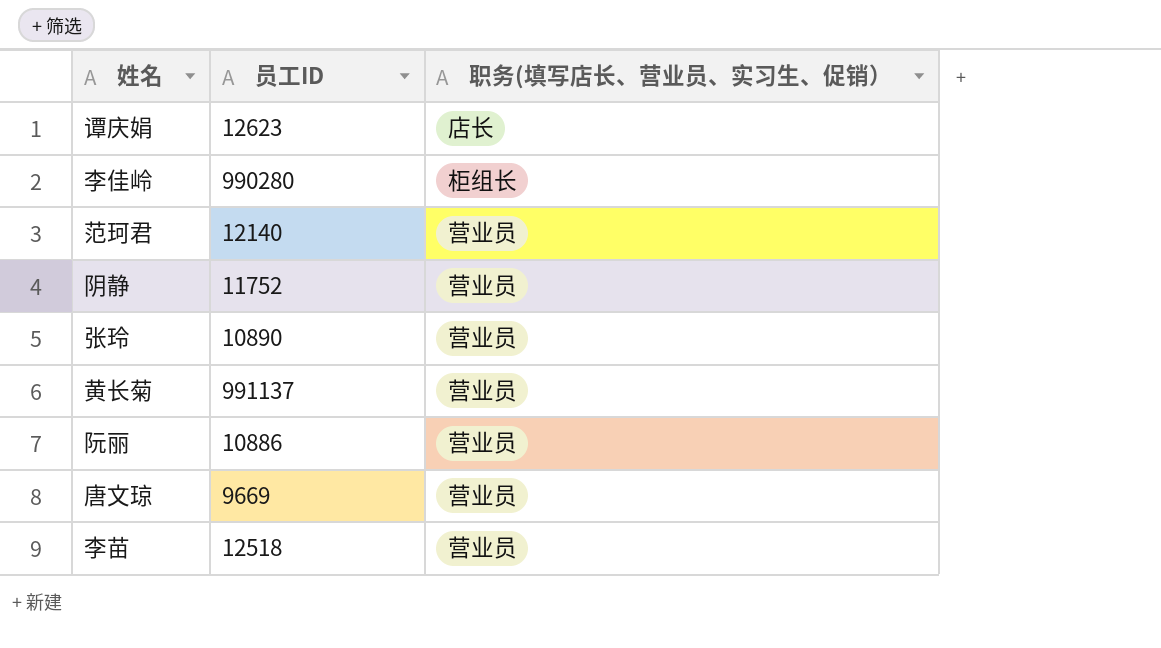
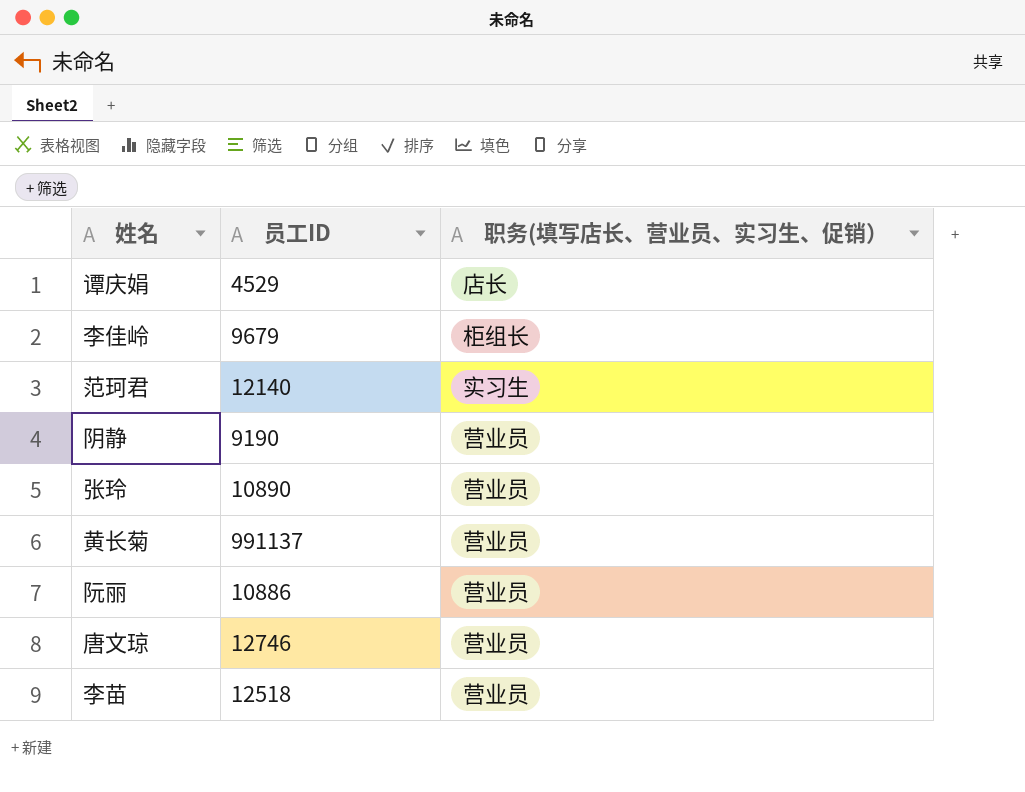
谭庆娟 | 员工ID: 12623 -> 4529
李佳岭 | 员工ID: 990280 -> 9679
范珂君 | 职务(填写店长、营业员、实习生、促销）: 营业员 -> 实习生
阴静 | 员工ID: 11752 -> 9190
唐文琼 | 员工ID: 9669 -> 12746

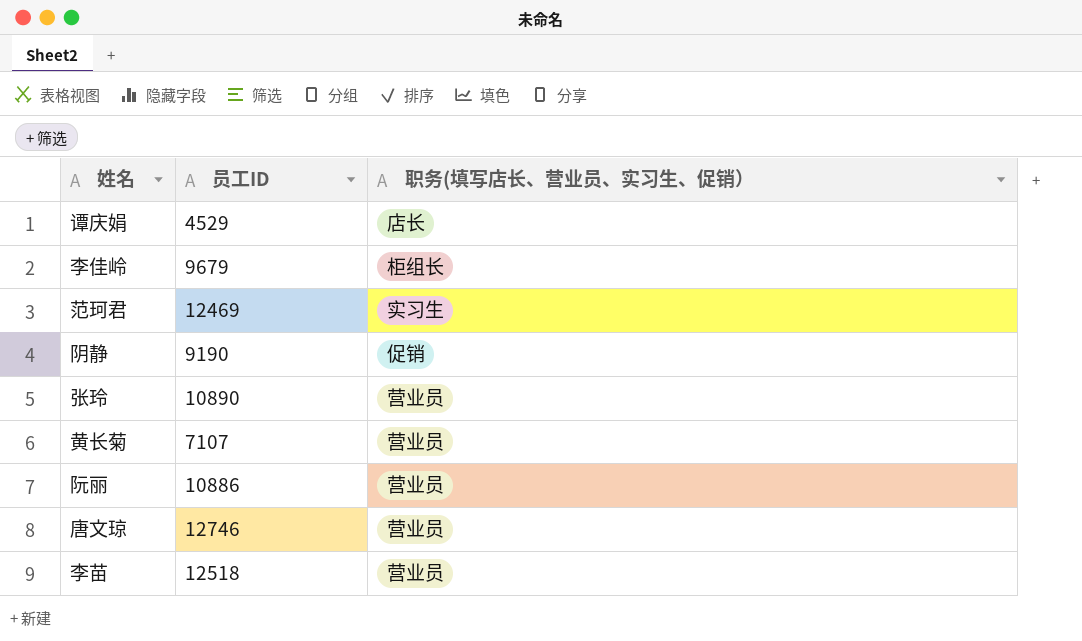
范珂君 | 员工ID: 12140 -> 12469
阴静 | 职务(填写店长、营业员、实习生、促销）: 营业员 -> 促销
黄长菊 | 员工ID: 991137 -> 7107

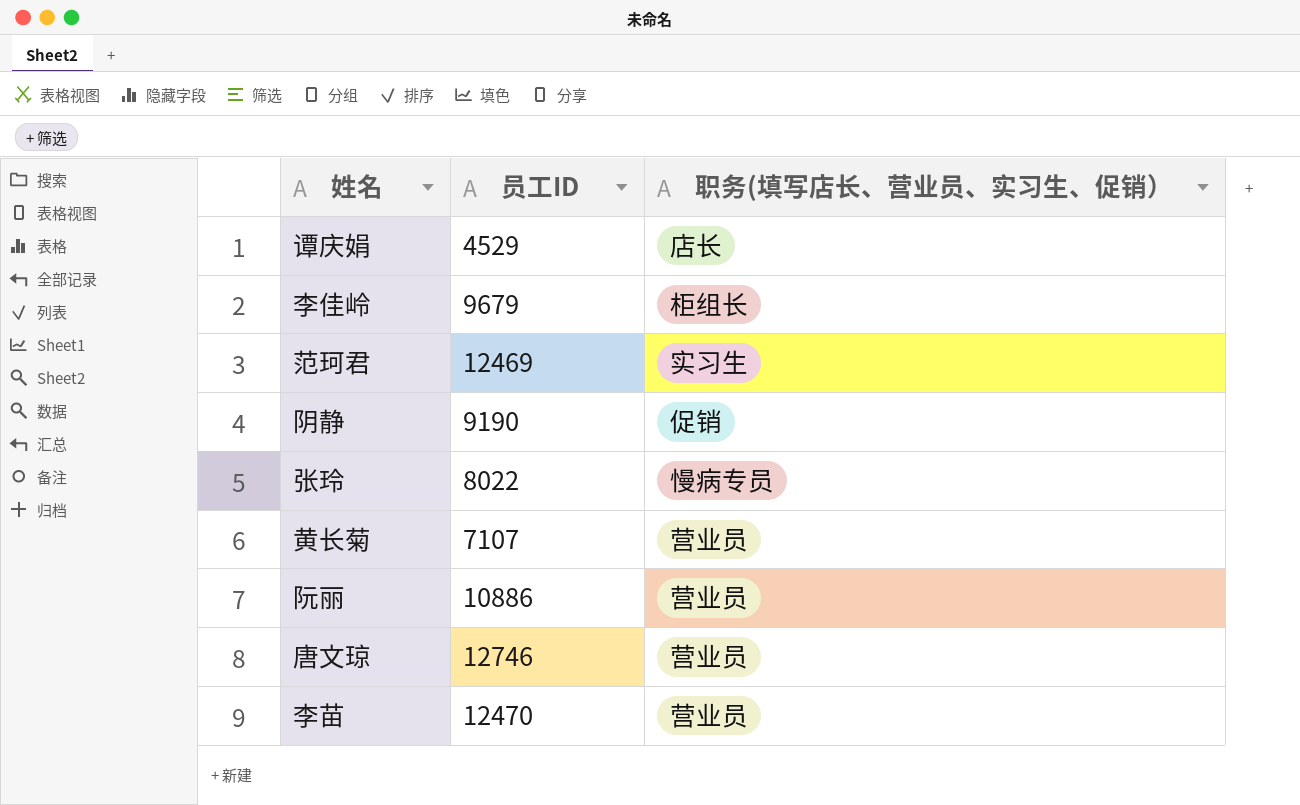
张玲 | 员工ID: 10890 -> 8022
张玲 | 职务(填写店长、营业员、实习生、促销）: 营业员 -> 慢病专员
李苗 | 员工ID: 12518 -> 12470

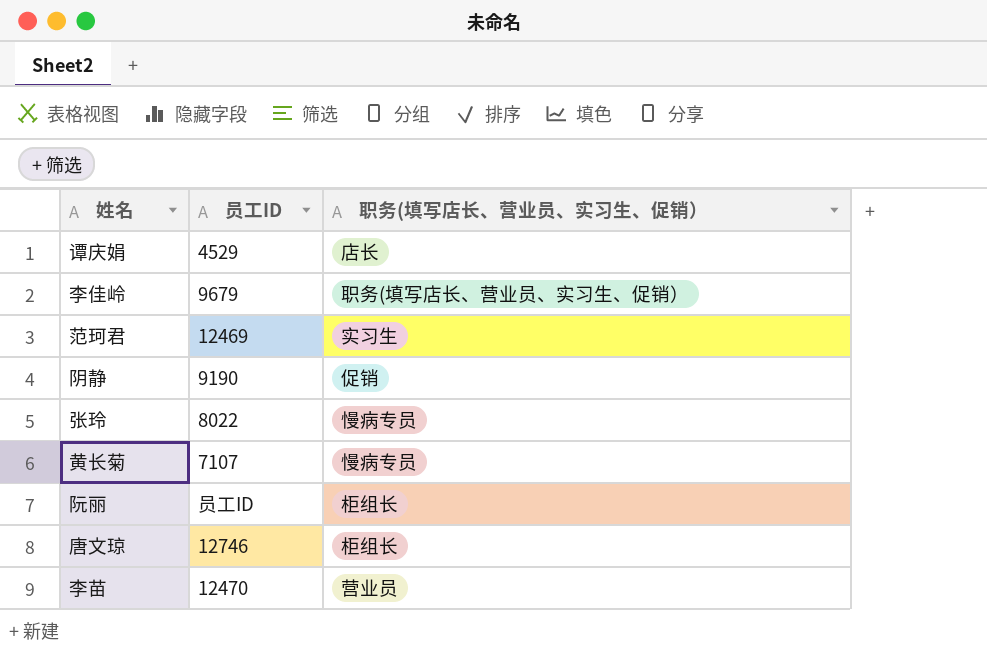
李佳岭 | 职务(填写店长、营业员、实习生、促销）: 柜组长 -> 职务(填写店长、营业员、实习生、促销）
黄长菊 | 职务(填写店长、营业员、实习生、促销）: 营业员 -> 慢病专员
阮丽 | 员工ID: 10886 -> 员工ID
阮丽 | 职务(填写店长、营业员、实习生、促销）: 营业员 -> 柜组长
唐文琼 | 职务(填写店长、营业员、实习生、促销）: 营业员 -> 柜组长

